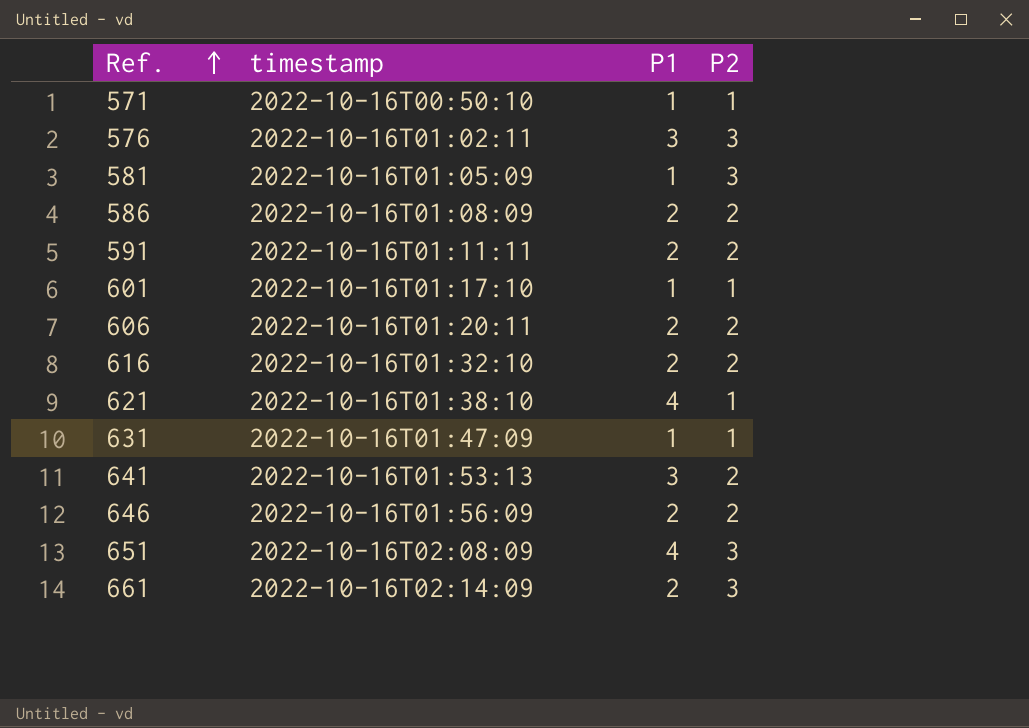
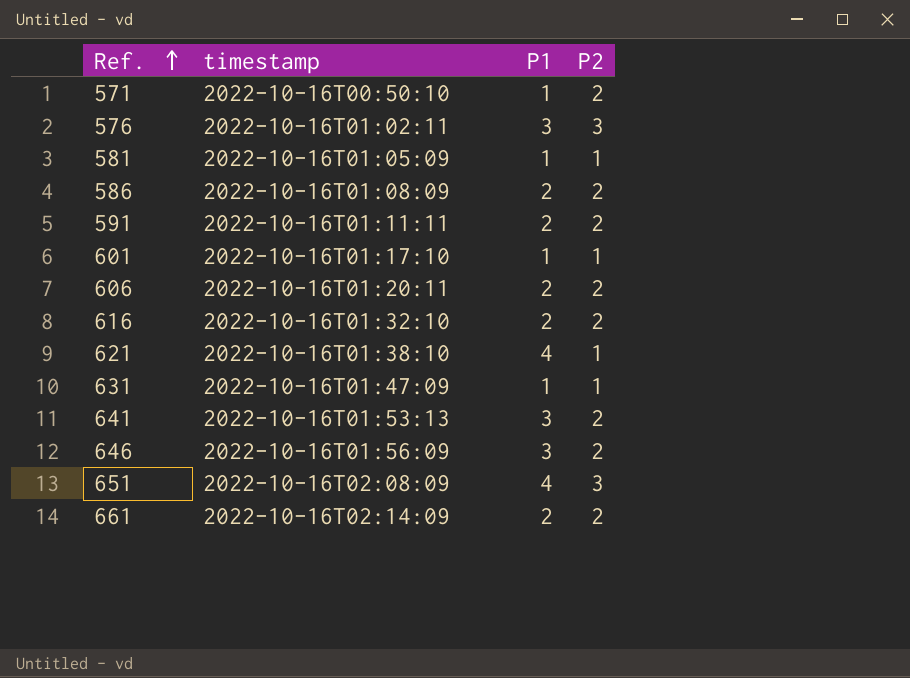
571 | P2: 1 -> 2
581 | P2: 3 -> 1
646 | P1: 2 -> 3
661 | P2: 3 -> 2

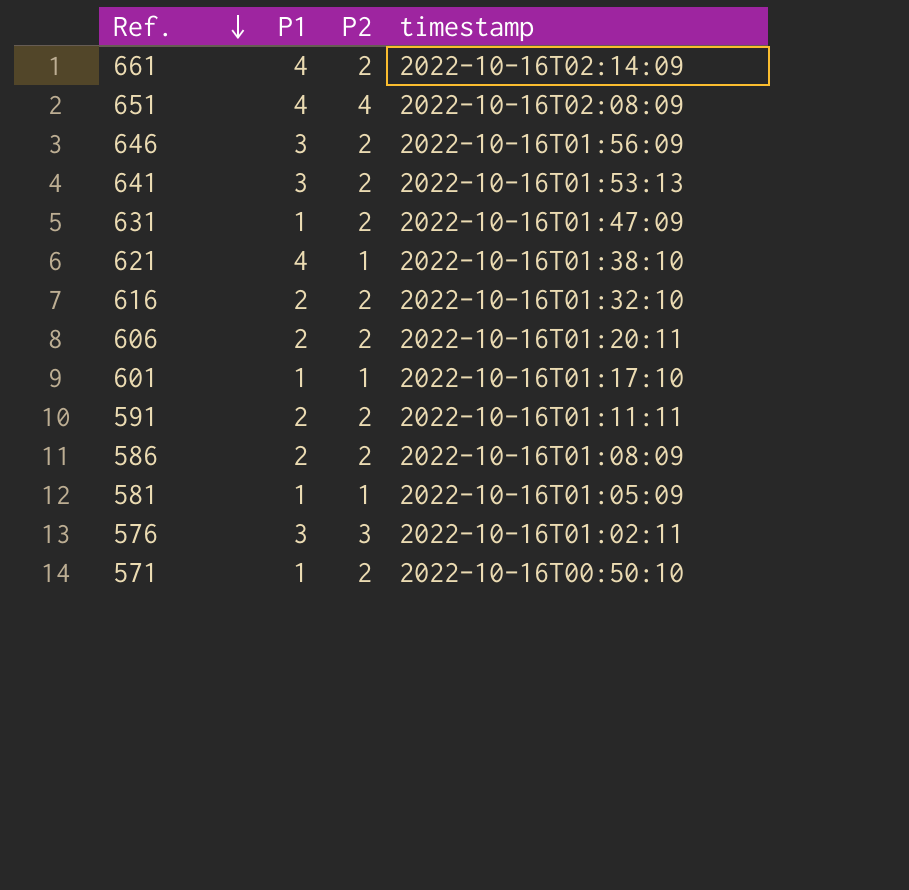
row order: Ref. ascending -> Ref. descending
column timestamp | position: 2 -> 4
661 | P1: 2 -> 4
651 | P2: 3 -> 4
631 | P2: 1 -> 2

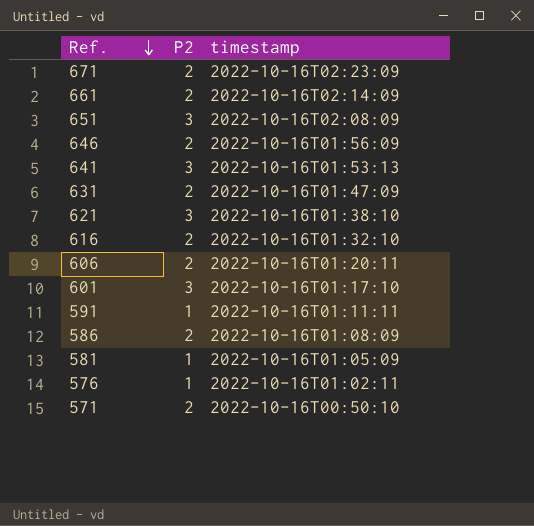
column P1 | position: 2 -> none
row 671: none -> 2 | 2022-10-16T02:23:09
651 | P2: 4 -> 3
641 | P2: 2 -> 3
621 | P2: 1 -> 3
601 | P2: 1 -> 3
591 | P2: 2 -> 1
576 | P2: 3 -> 1

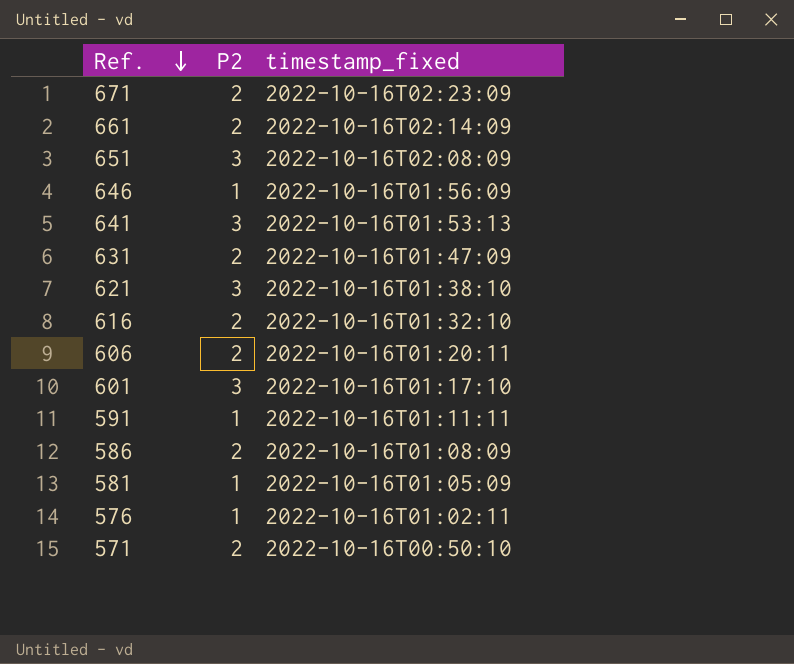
column name: timestamp -> timestamp_fixed
646 | P2: 2 -> 1

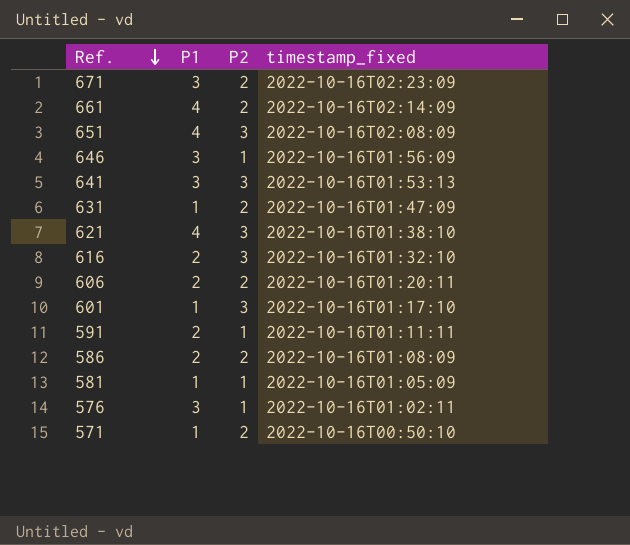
column P1 | position: none -> 2
616 | P2: 2 -> 3

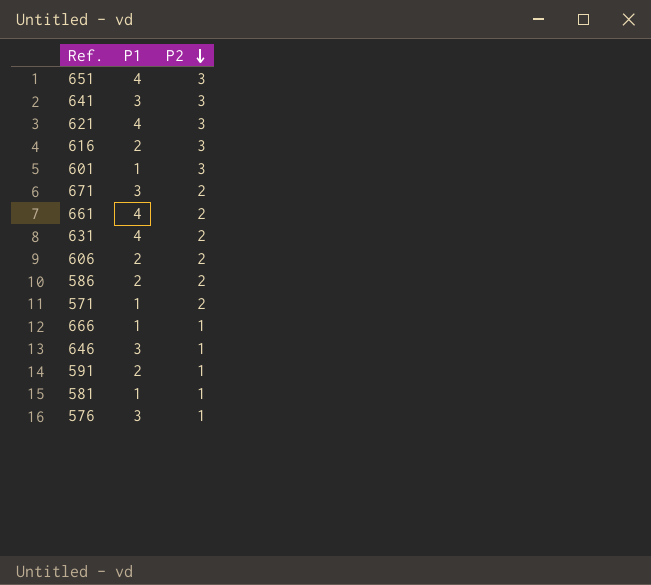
row order: Ref. descending -> P2 descending
column timestamp_fixed | position: 4 -> none
631 | P1: 1 -> 4
row 666: none -> 1 | 1

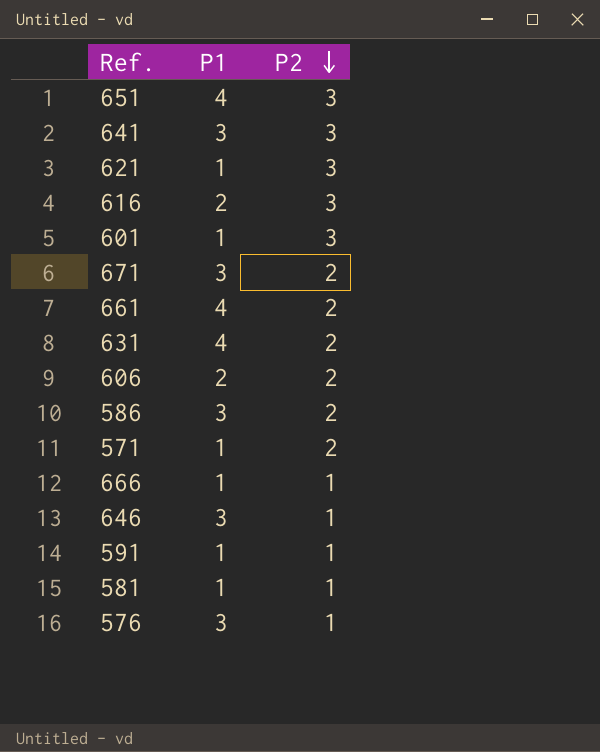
621 | P1: 4 -> 1
586 | P1: 2 -> 3
591 | P1: 2 -> 1

